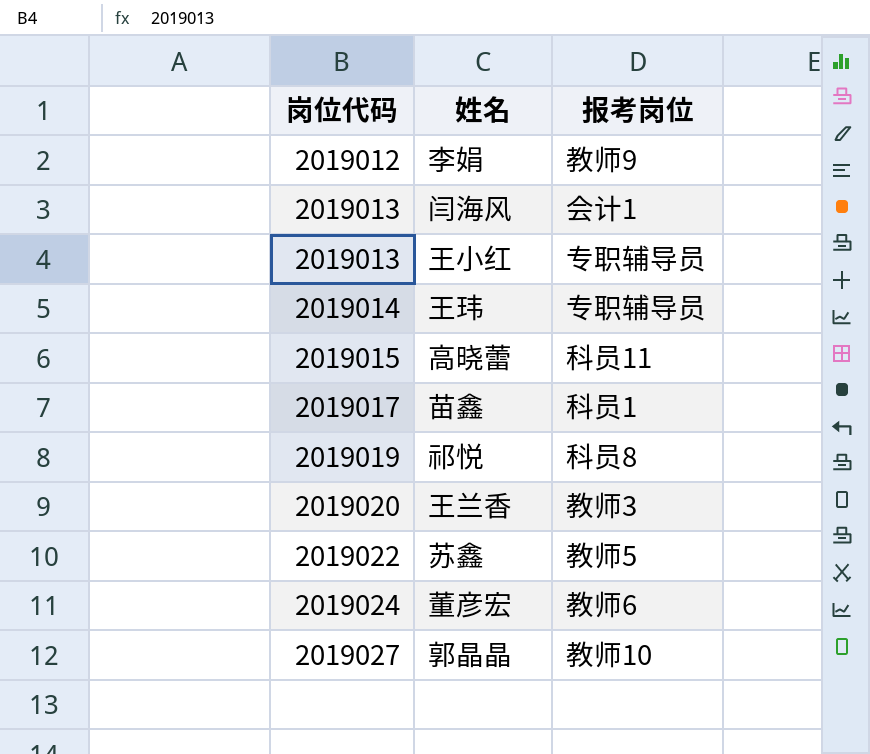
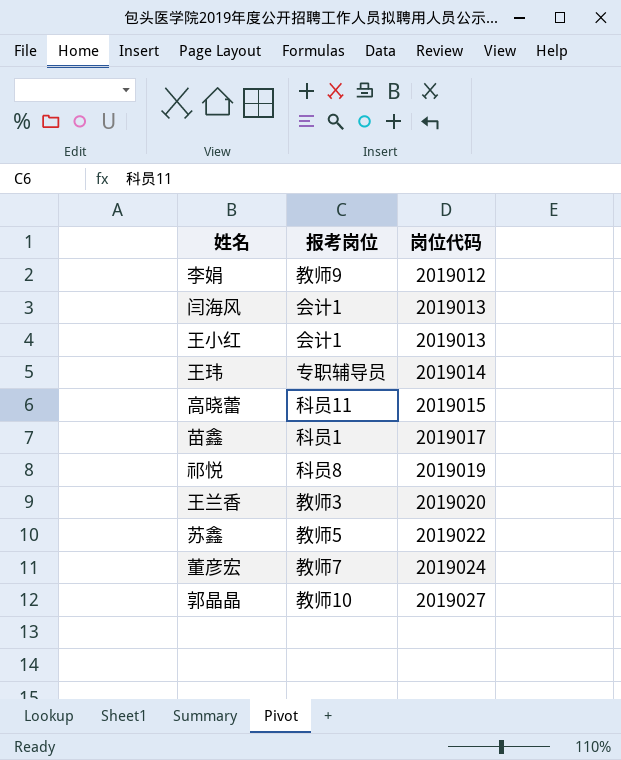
column 岗位代码 | position: 1 -> 3
王小红 | 报考岗位: 专职辅导员 -> 会计1
董彦宏 | 报考岗位: 教师6 -> 教师7

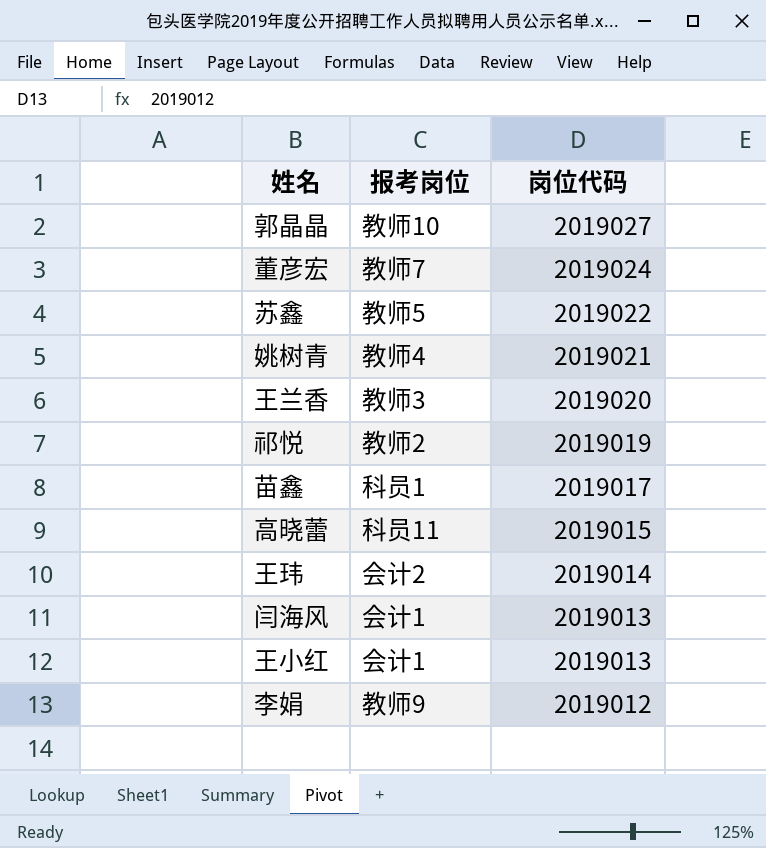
row order: 岗位代码 ascending -> 岗位代码 descending
row 姚树青: none -> 教师4 | 2019021
祁悦 | 报考岗位: 科员8 -> 教师2
王玮 | 报考岗位: 专职辅导员 -> 会计2

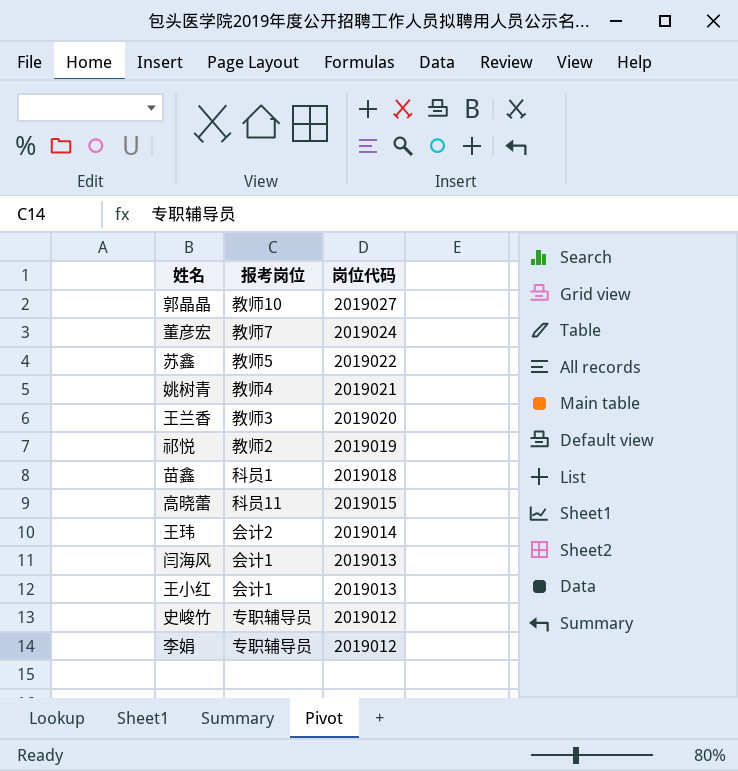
苗鑫 | 岗位代码: 2019017 -> 2019018
row 史峻竹: none -> 专职辅导员 | 2019012
李娟 | 报考岗位: 教师9 -> 专职辅导员

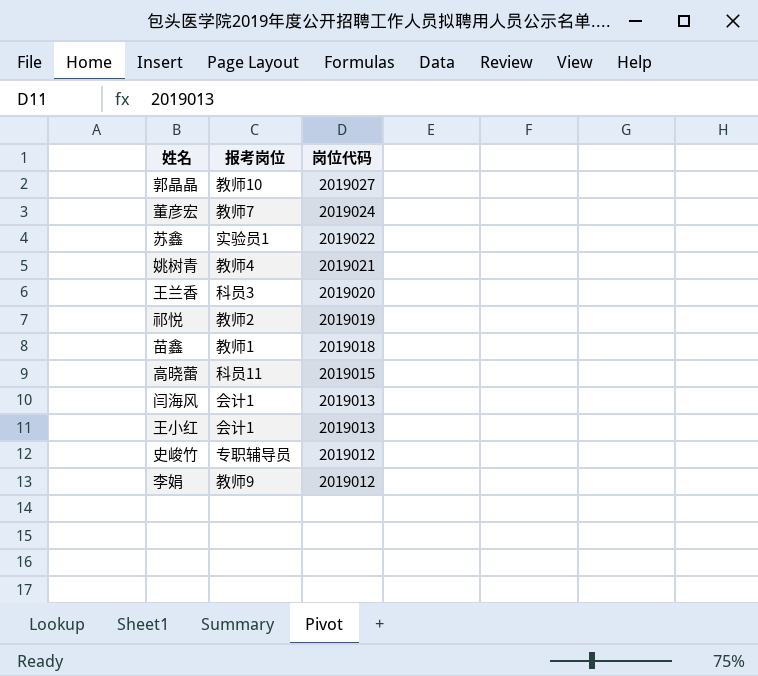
row 王玮: 会计2 | 2019014 -> none
苏鑫 | 报考岗位: 教师5 -> 实验员1
王兰香 | 报考岗位: 教师3 -> 科员3
苗鑫 | 报考岗位: 科员1 -> 教师1
李娟 | 报考岗位: 专职辅导员 -> 教师9

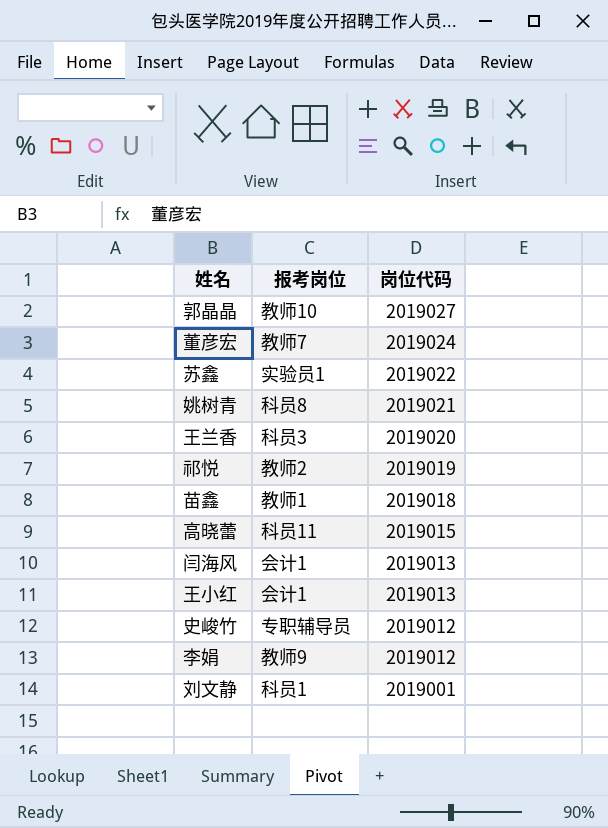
姚树青 | 报考岗位: 教师4 -> 科员8
row 刘文静: none -> 科员1 | 2019001

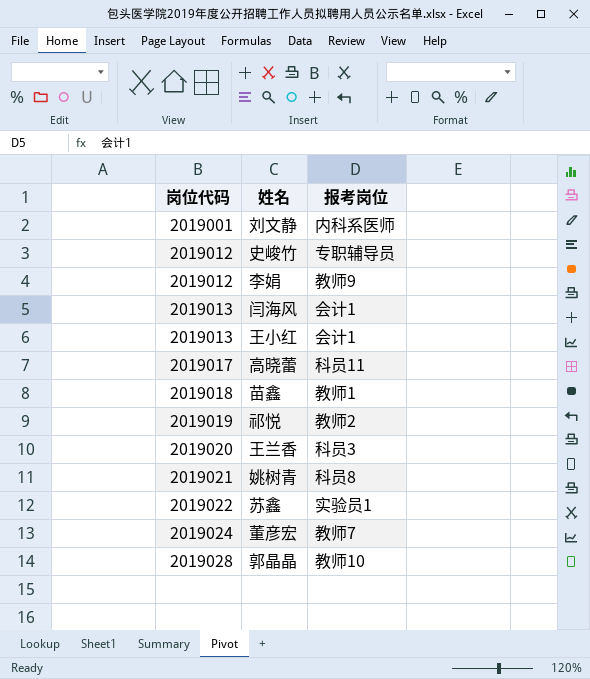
row order: 岗位代码 descending -> 岗位代码 ascending
column 岗位代码 | position: 3 -> 1
刘文静 | 报考岗位: 科员1 -> 内科系医师
高晓蕾 | 岗位代码: 2019015 -> 2019017
郭晶晶 | 岗位代码: 2019027 -> 2019028

